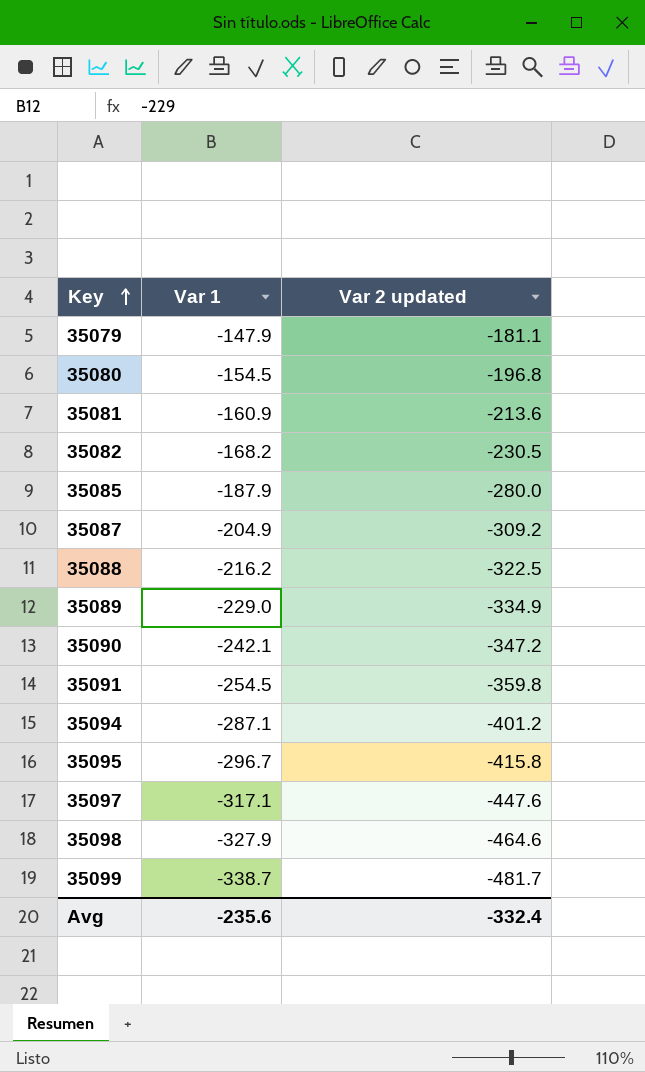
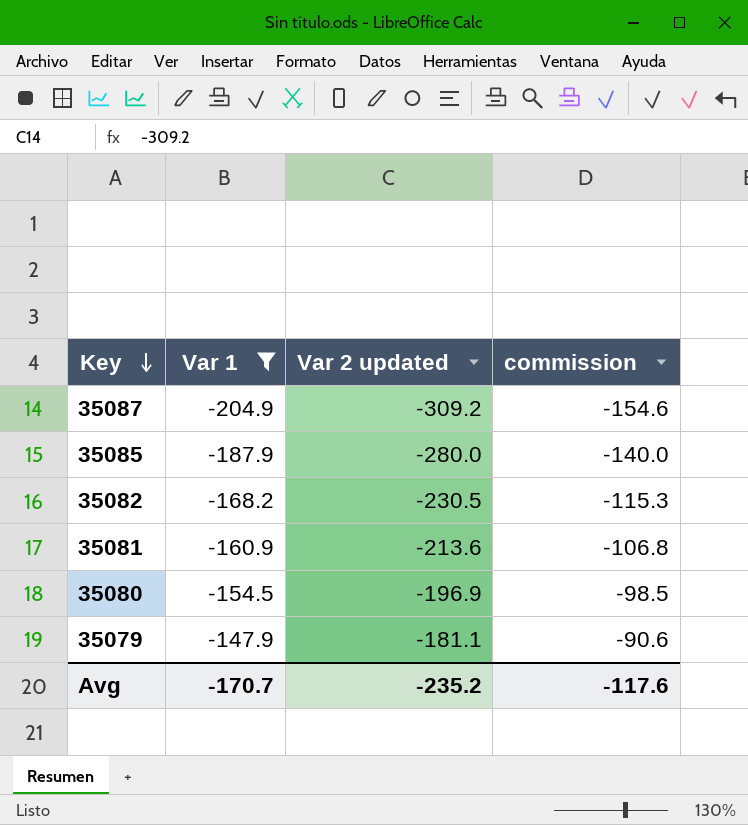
filter: none -> Var 1 >= -204.9
row order: Key ascending -> Key descending
column commission | formula: none -> [Var 2 updated] * 0.5
35080 | Var 2 updated: -196.8 -> -196.9
Avg | Var 1: -235.6 -> -170.7
Avg | Var 2 updated: -332.4 -> -235.2

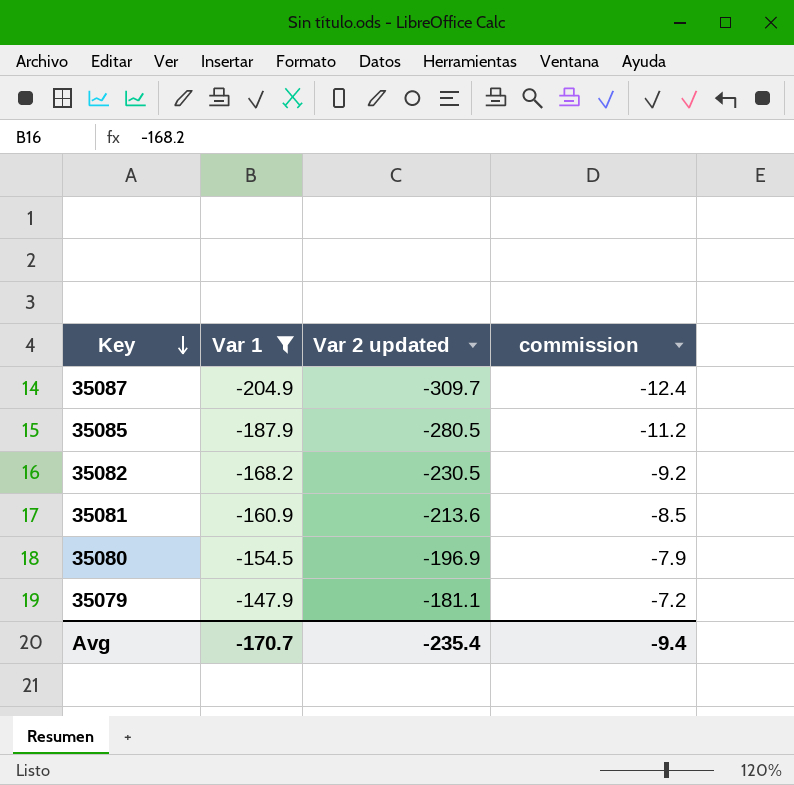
column commission | formula: [Var 2 updated] * 0.5 -> [Var 2 updated] * 0.04
35087 | Var 2 updated: -309.2 -> -309.7
35085 | Var 2 updated: -280.0 -> -280.5
Avg | Var 2 updated: -235.2 -> -235.4
Avg | commission: -117.6 -> -9.4

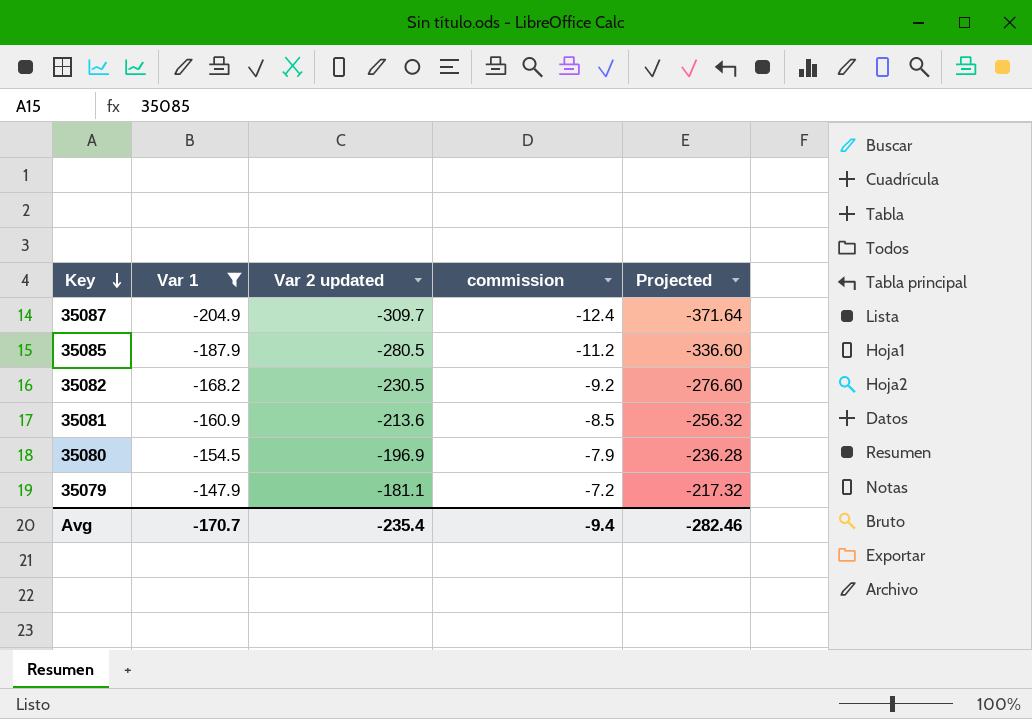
column Projected | formula: none -> [Var 2 updated] * 1.2

